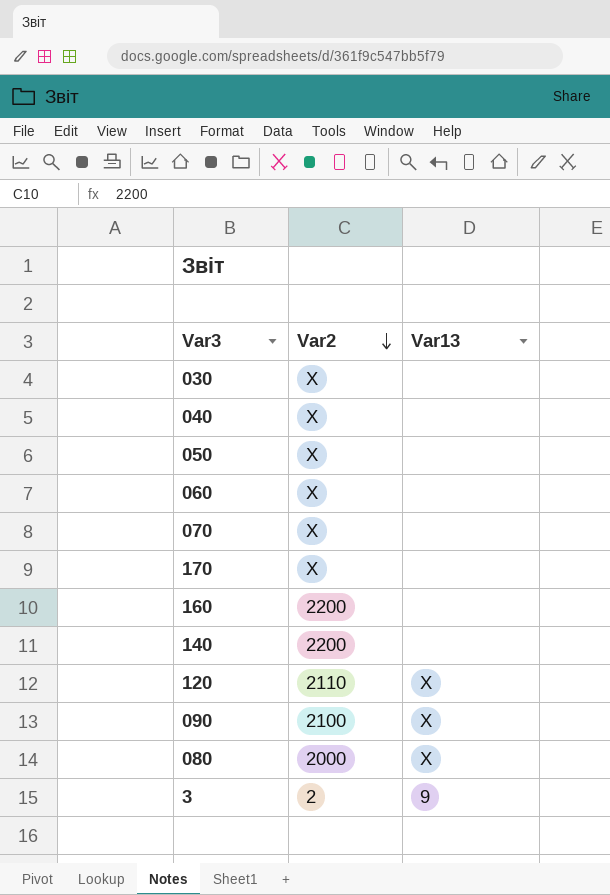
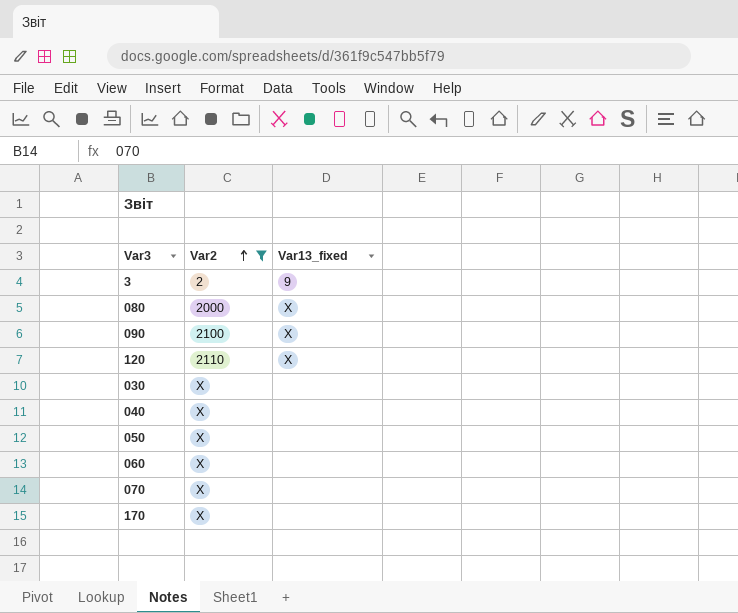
filter: none -> Var2 != 2200
row order: Var2 descending -> Var2 ascending
column name: Var13 -> Var13_fixed

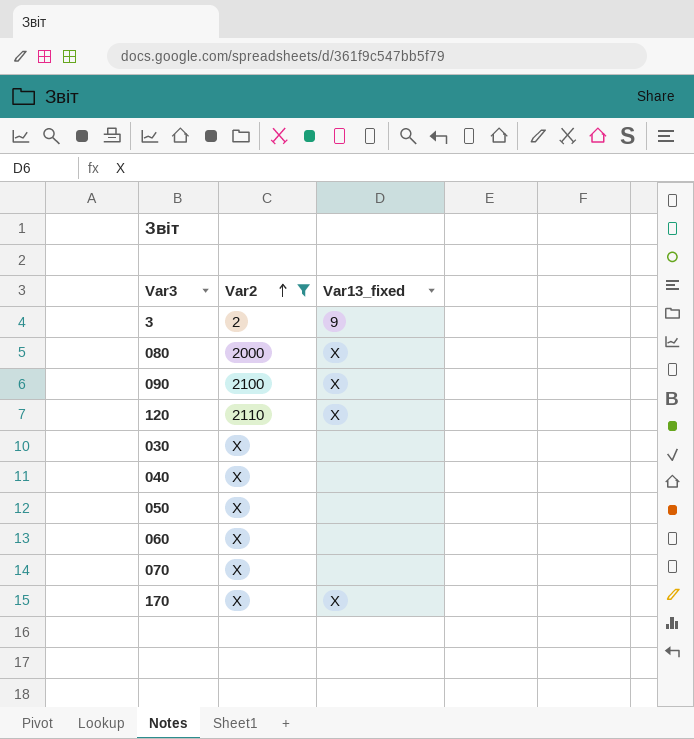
170 | Var13_fixed: none -> X

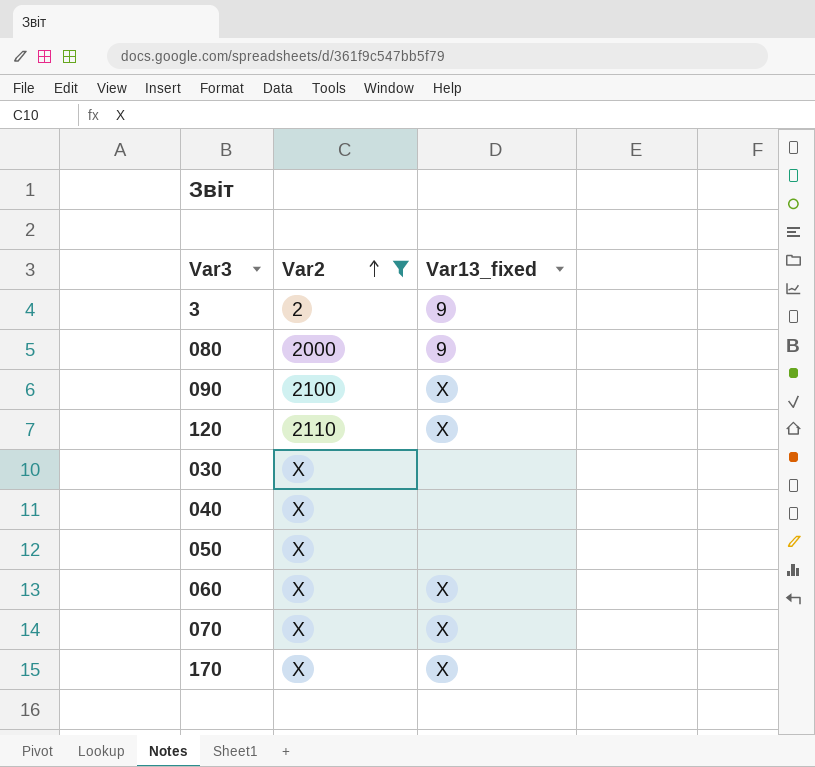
080 | Var13_fixed: X -> 9
060 | Var13_fixed: none -> X
070 | Var13_fixed: none -> X

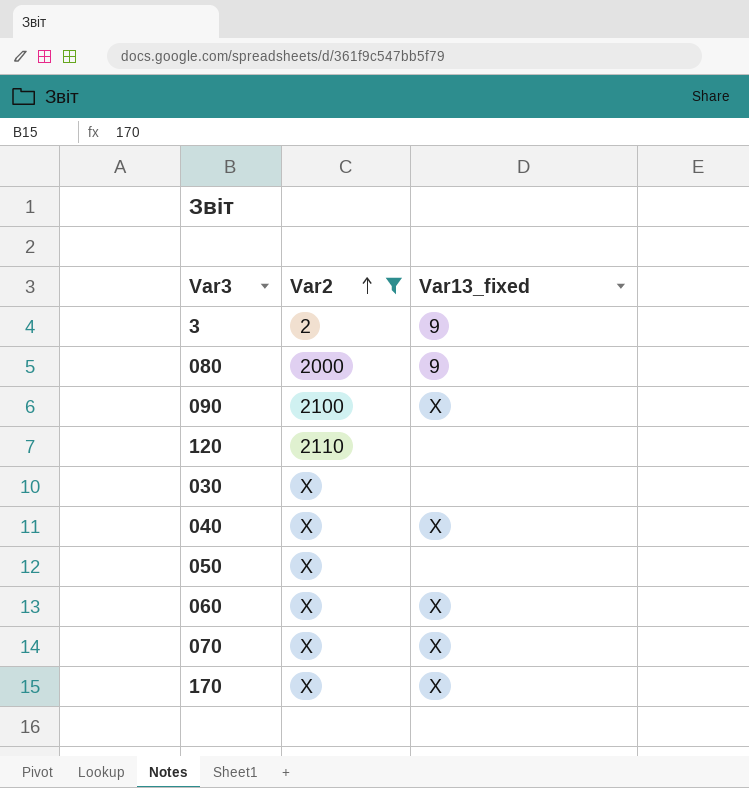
120 | Var13_fixed: X -> none
040 | Var13_fixed: none -> X

